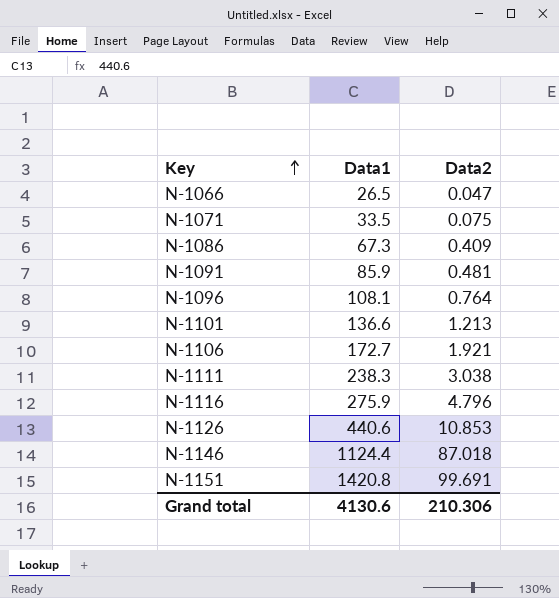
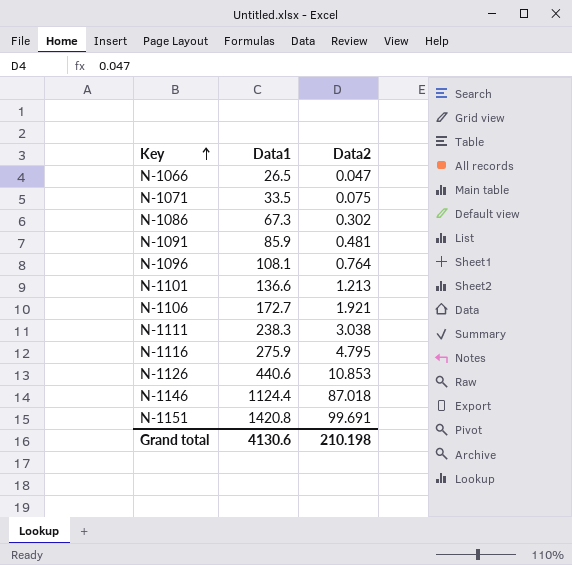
N-1086 | Data2: 0.409 -> 0.302
N-1116 | Data2: 4.796 -> 4.795
Grand total | Data2: 210.306 -> 210.198

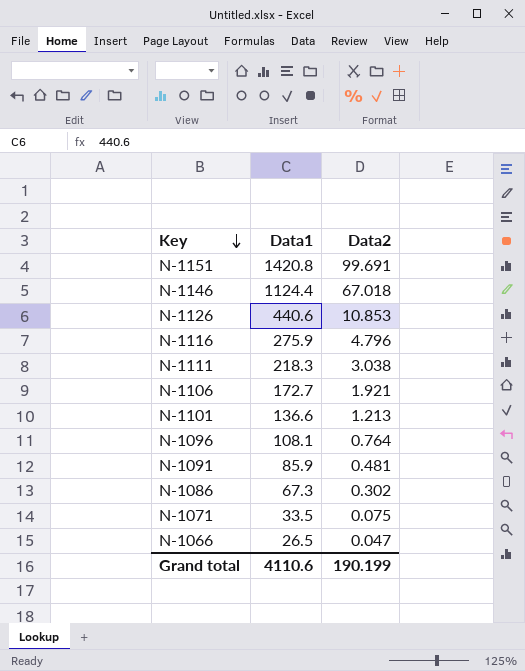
row order: Key ascending -> Key descending
N-1146 | Data2: 87.018 -> 67.018
N-1116 | Data2: 4.795 -> 4.796
N-1111 | Data1: 238.3 -> 218.3
Grand total | Data1: 4130.6 -> 4110.6
Grand total | Data2: 210.198 -> 190.199

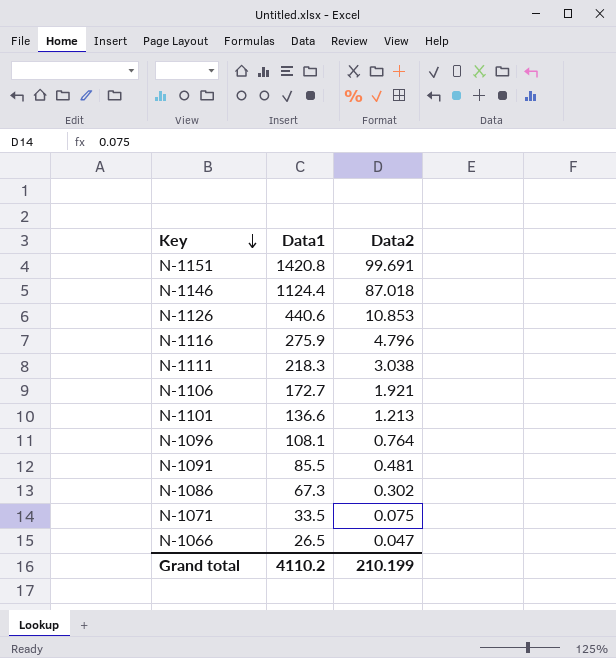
N-1146 | Data2: 67.018 -> 87.018
N-1091 | Data1: 85.9 -> 85.5
Grand total | Data1: 4110.6 -> 4110.2
Grand total | Data2: 190.199 -> 210.199

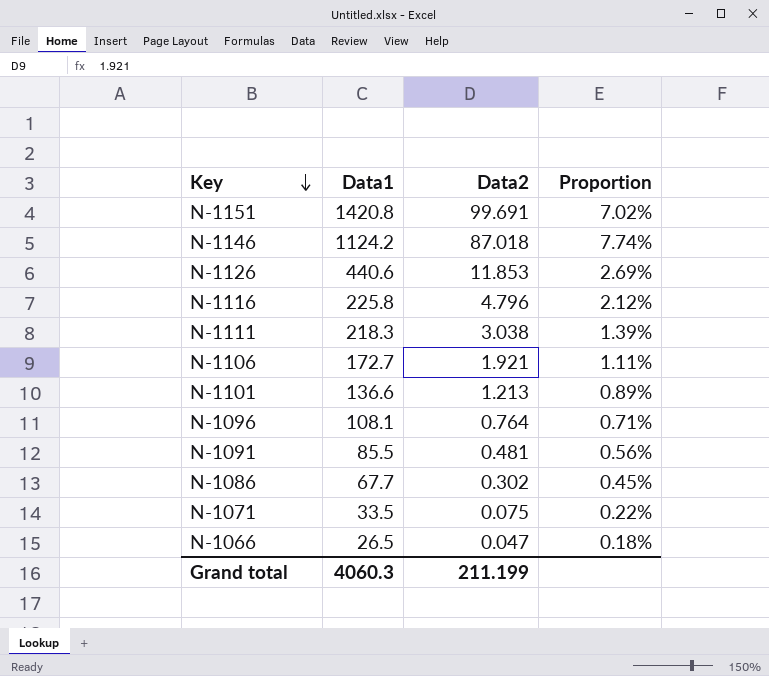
column Proportion | formula: none -> [Data2] / [Data1]
N-1146 | Data1: 1124.4 -> 1124.2
N-1126 | Data2: 10.853 -> 11.853
N-1116 | Data1: 275.9 -> 225.8
N-1086 | Data1: 67.3 -> 67.7
Grand total | Data1: 4110.2 -> 4060.3
Grand total | Data2: 210.199 -> 211.199

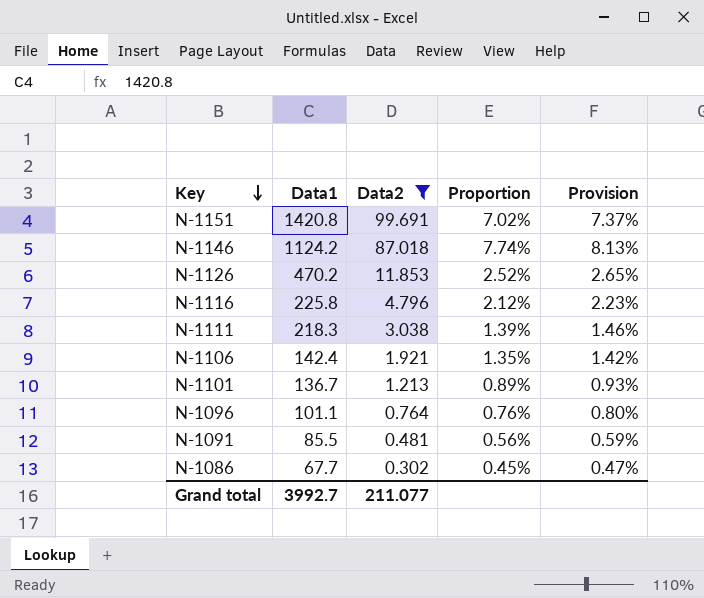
filter: none -> Data2 >= 0.302
column Provision | formula: none -> [Proportion] * 1.05
N-1126 | Data1: 440.6 -> 470.2
N-1126 | Proportion: 2.69% -> 2.52%
N-1106 | Data1: 172.7 -> 142.4
N-1106 | Proportion: 1.11% -> 1.35%
N-1101 | Data1: 136.6 -> 136.7
N-1096 | Data1: 108.1 -> 101.1
N-1096 | Proportion: 0.71% -> 0.76%
Grand total | Data1: 4060.3 -> 3992.7
Grand total | Data2: 211.199 -> 211.077

